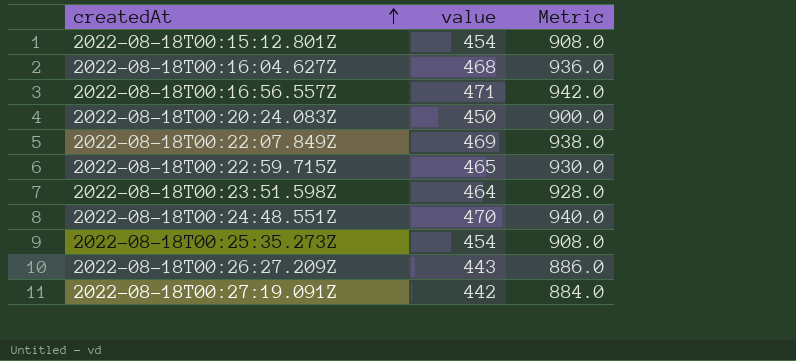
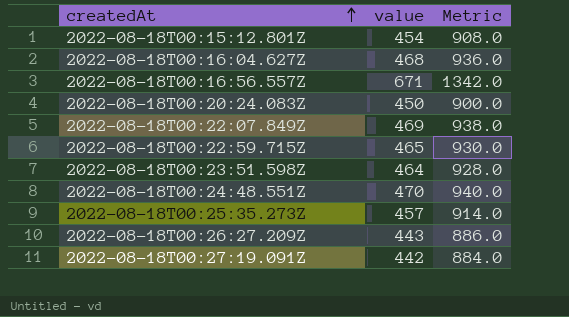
2022-08-18T00:16:56.557Z | value: 471 -> 671
2022-08-18T00:16:56.557Z | Metric: 942.0 -> 1342.0
2022-08-18T00:25:35.273Z | value: 454 -> 457
2022-08-18T00:25:35.273Z | Metric: 908.0 -> 914.0

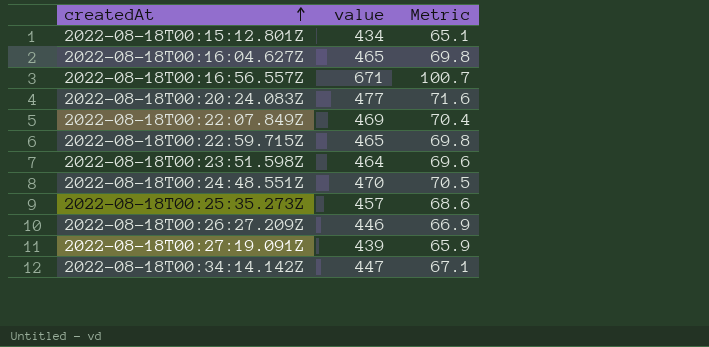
column Metric | formula: [value] * 2 -> [value] * 0.15
2022-08-18T00:15:12.801Z | value: 454 -> 434
2022-08-18T00:16:04.627Z | value: 468 -> 465
2022-08-18T00:20:24.083Z | value: 450 -> 477
2022-08-18T00:26:27.209Z | value: 443 -> 446
2022-08-18T00:27:19.091Z | value: 442 -> 439
row 2022-08-18T00:34:14.142Z: none -> 447 | 67.1

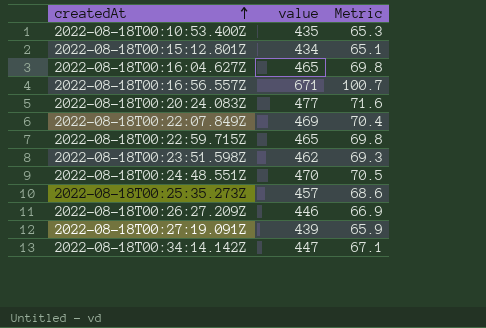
row 2022-08-18T00:10:53.400Z: none -> 435 | 65.3
2022-08-18T00:23:51.598Z | value: 464 -> 462
2022-08-18T00:23:51.598Z | Metric: 69.6 -> 69.3

